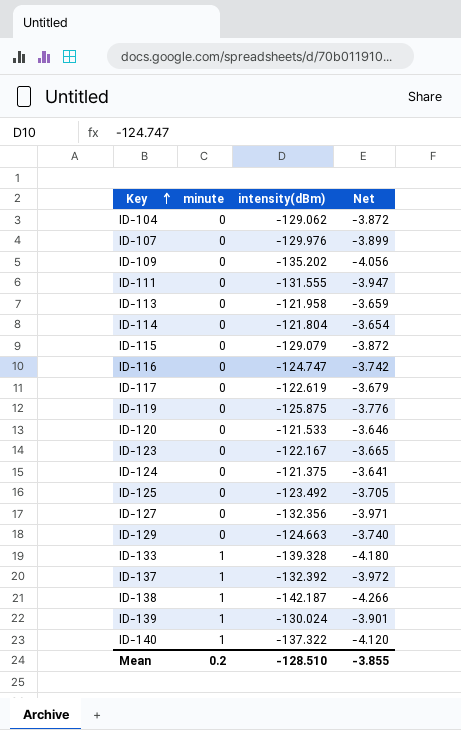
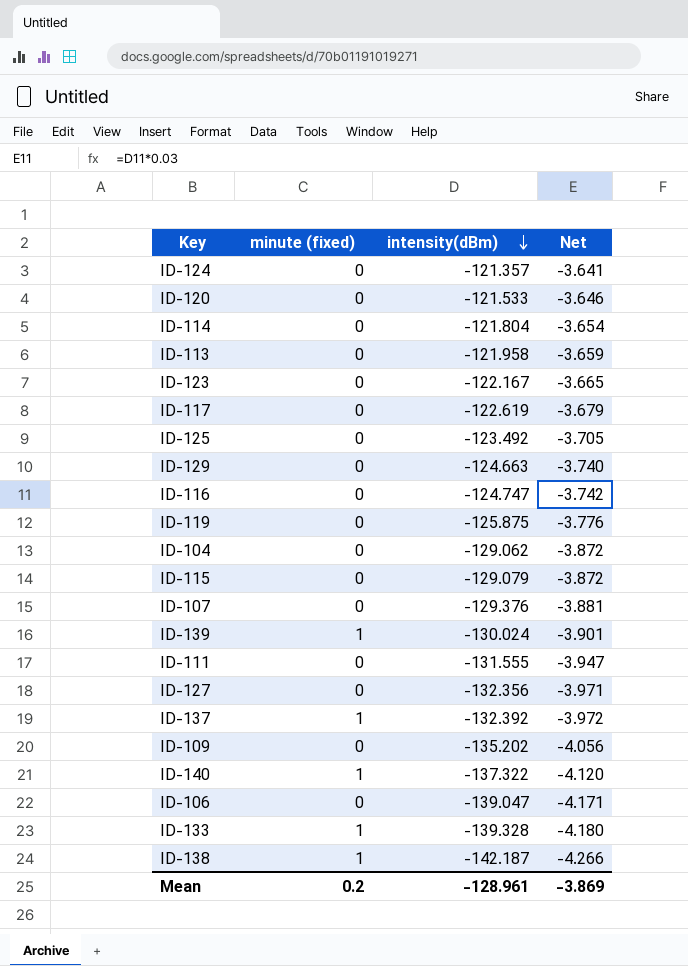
row order: Key ascending -> intensity(dBm) descending
column name: minute -> minute (fixed)
ID-124 | intensity(dBm): -121.375 -> -121.357
ID-107 | intensity(dBm): -129.976 -> -129.376
ID-107 | Net: -3.899 -> -3.881
row ID-106: none -> 0 | -139.047 | -4.171
Mean | intensity(dBm): -128.510 -> -128.961
Mean | Net: -3.855 -> -3.869

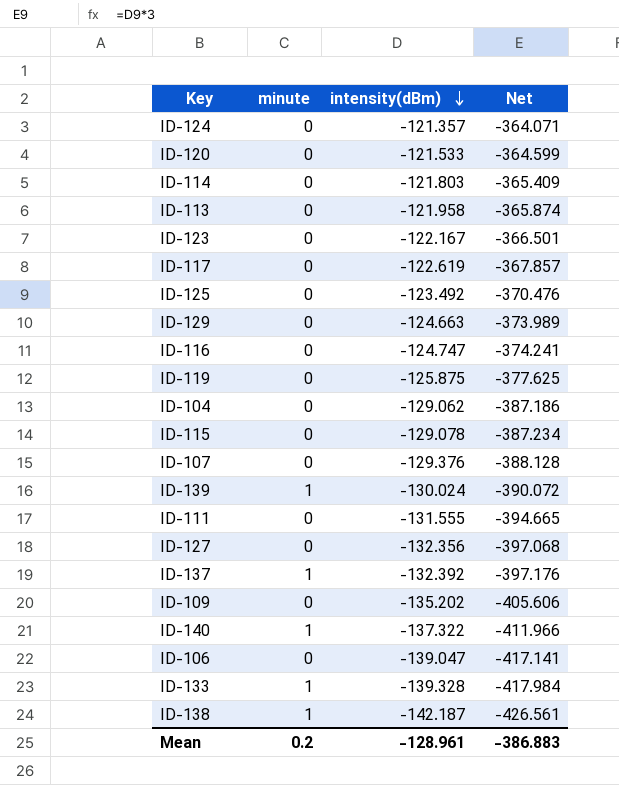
column name: minute (fixed) -> minute
column Net | formula: [intensity(dBm)] * 0.03 -> [intensity(dBm)] * 3
ID-114 | intensity(dBm): -121.804 -> -121.803
ID-115 | intensity(dBm): -129.079 -> -129.078
Mean | Net: -3.869 -> -386.883

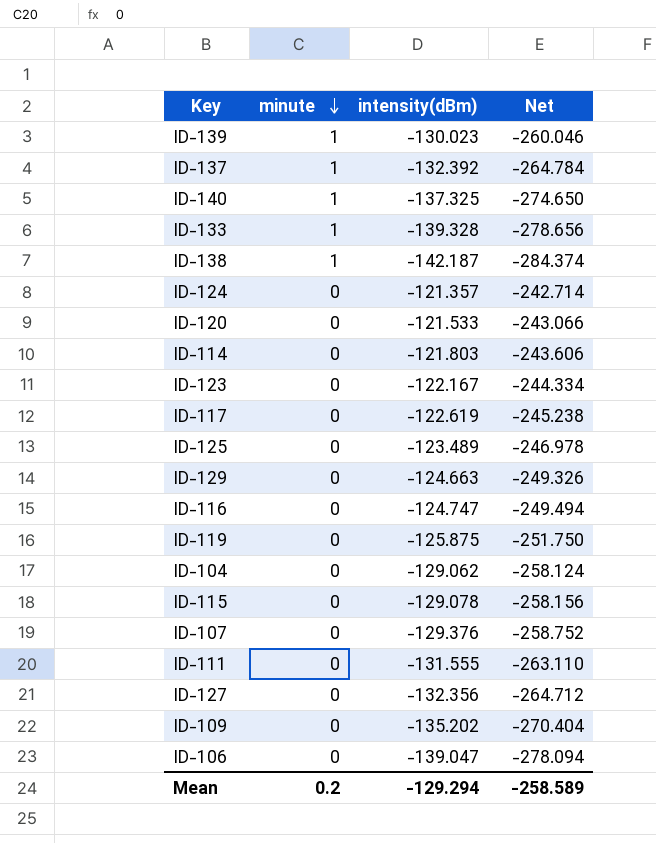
row order: intensity(dBm) descending -> minute descending
column Net | formula: [intensity(dBm)] * 3 -> [intensity(dBm)] * 2
row ID-113: 0 | -121.958 | -365.874 -> none
ID-139 | intensity(dBm): -130.024 -> -130.023
ID-140 | intensity(dBm): -137.322 -> -137.325
ID-125 | intensity(dBm): -123.492 -> -123.489
Mean | intensity(dBm): -128.961 -> -129.294
Mean | Net: -386.883 -> -258.589

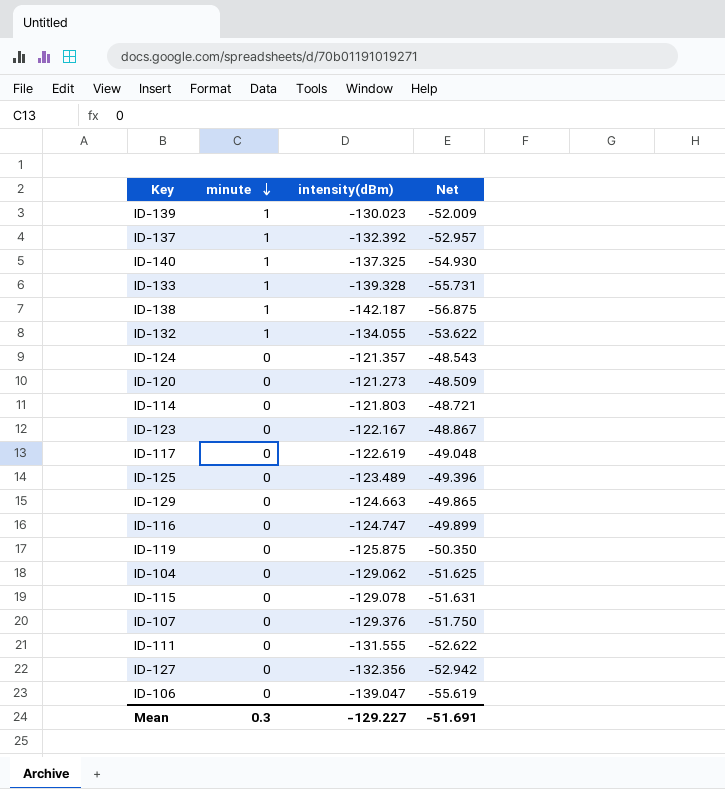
column Net | formula: [intensity(dBm)] * 2 -> [intensity(dBm)] * 0.4
row ID-109: 0 | -135.202 | -270.404 -> none
row ID-132: none -> 1 | -134.055 | -53.622
ID-120 | intensity(dBm): -121.533 -> -121.273
Mean | minute: 0.2 -> 0.3
Mean | intensity(dBm): -129.294 -> -129.227
Mean | Net: -258.589 -> -51.691

